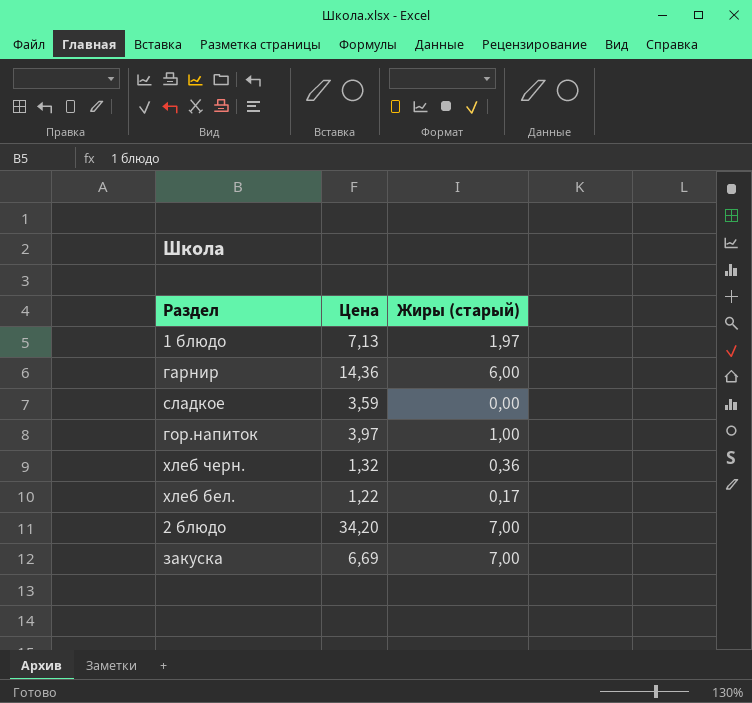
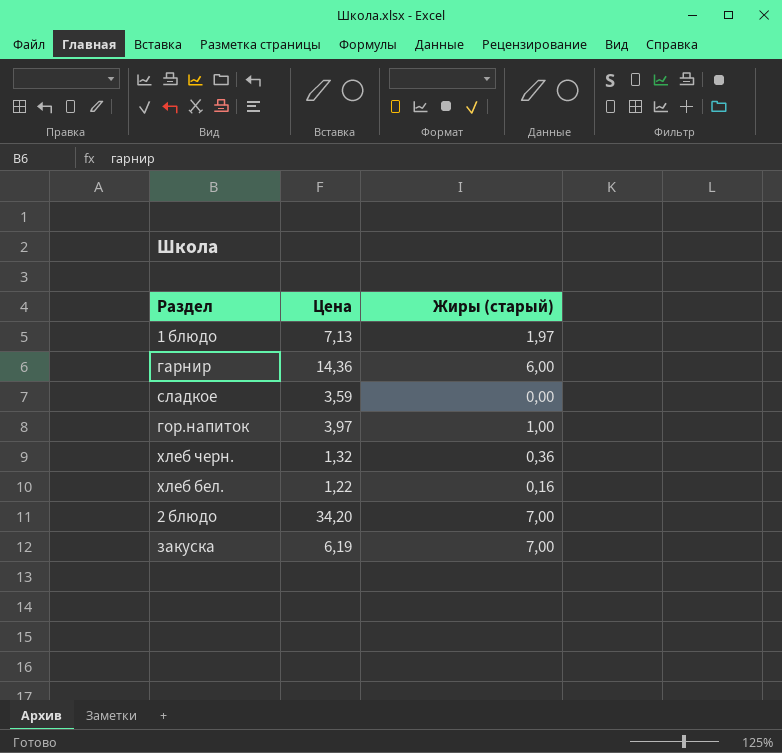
хлеб бел. | Жиры (старый): 0,17 -> 0,16
закуска | Цена: 6,69 -> 6,19

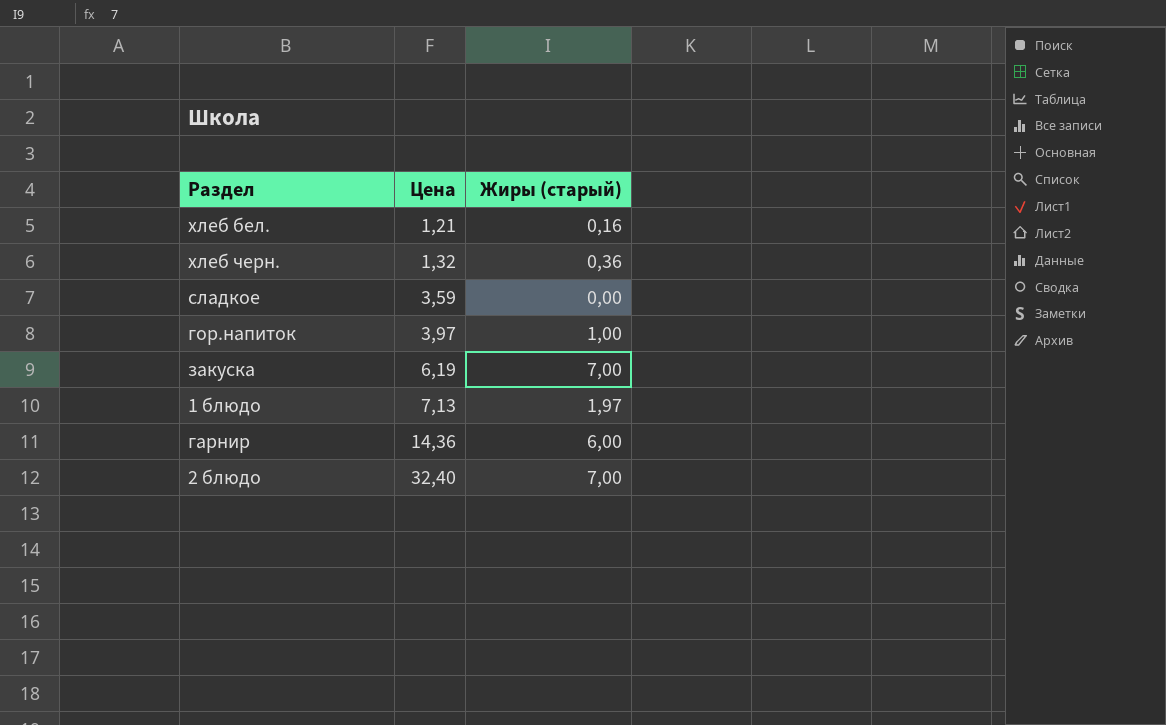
row order: none -> Цена ascending
хлеб бел. | Цена: 1,22 -> 1,21
2 блюдо | Цена: 34,20 -> 32,40

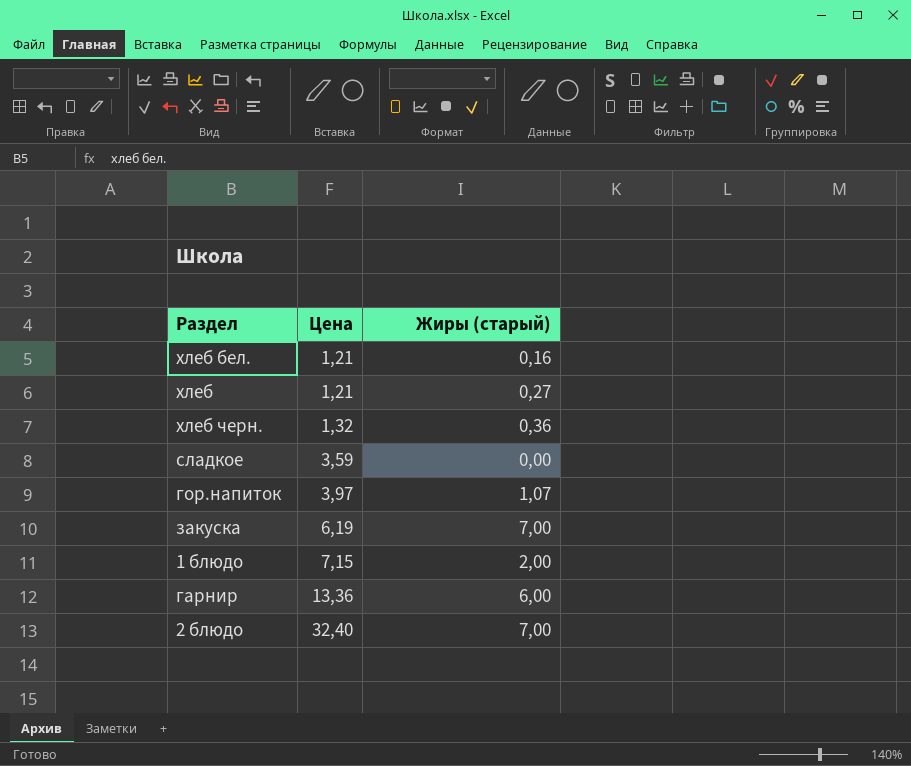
row хлеб: none -> 1,21 | 0,27
гор.напиток | Жиры (старый): 1,00 -> 1,07
1 блюдо | Цена: 7,13 -> 7,15
1 блюдо | Жиры (старый): 1,97 -> 2,00
гарнир | Цена: 14,36 -> 13,36

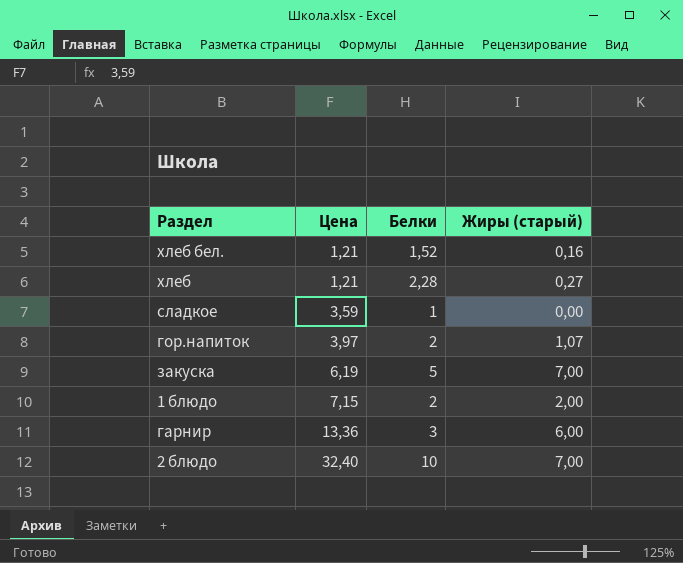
column Белки | position: none -> 3
row хлеб черн.: 1,32 | 0,36 -> none

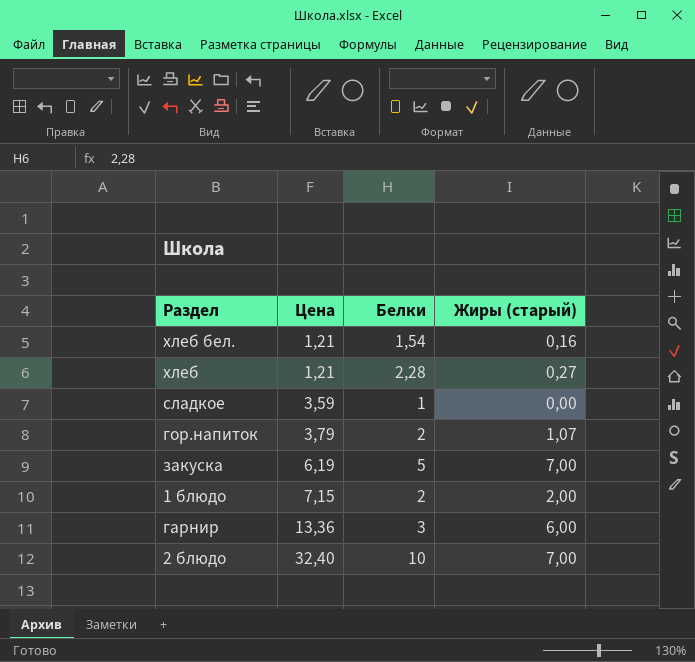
хлеб бел. | Белки: 1,52 -> 1,54
гор.напиток | Цена: 3,97 -> 3,79

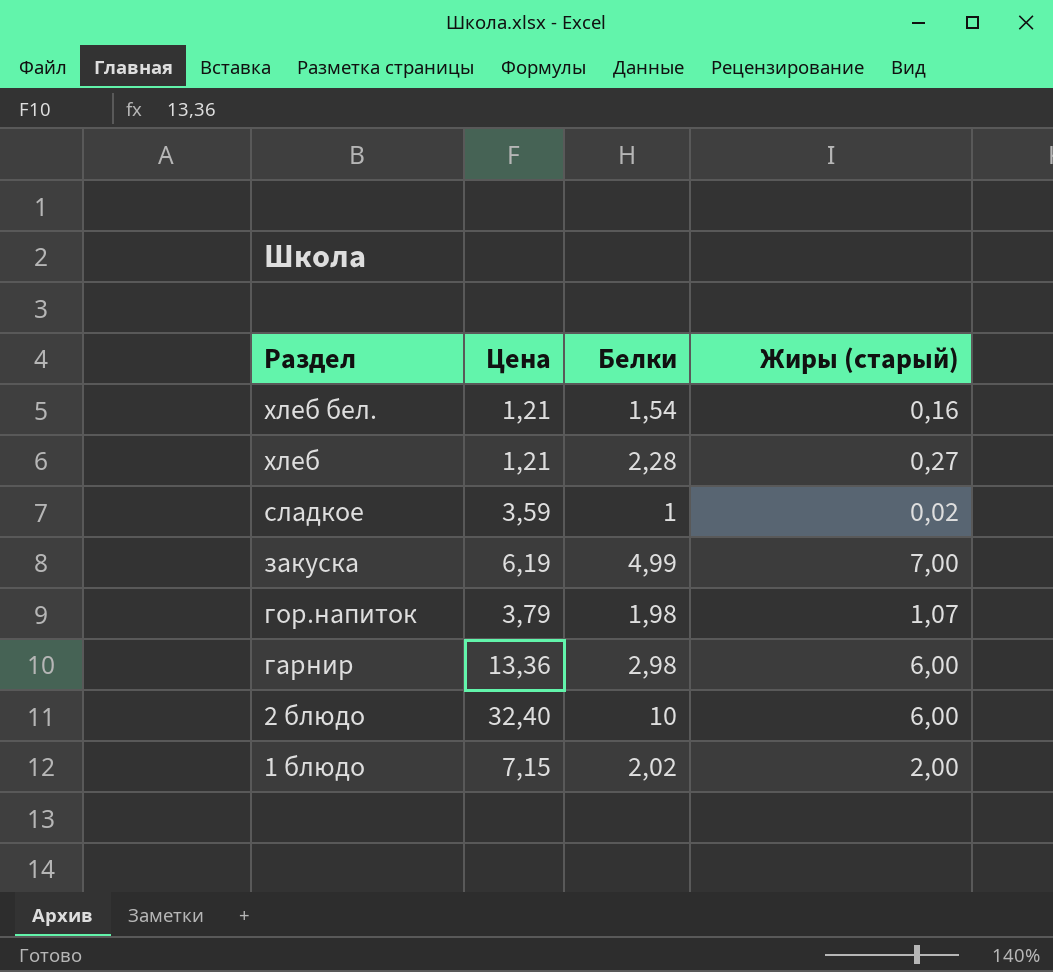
row order: Цена ascending -> Раздел descending
сладкое | Жиры (старый): 0,00 -> 0,02
закуска | Белки: 5 -> 4,99
гор.напиток | Белки: 2 -> 1,98
гарнир | Белки: 3 -> 2,98
2 блюдо | Жиры (старый): 7,00 -> 6,00
1 блюдо | Белки: 2 -> 2,02

